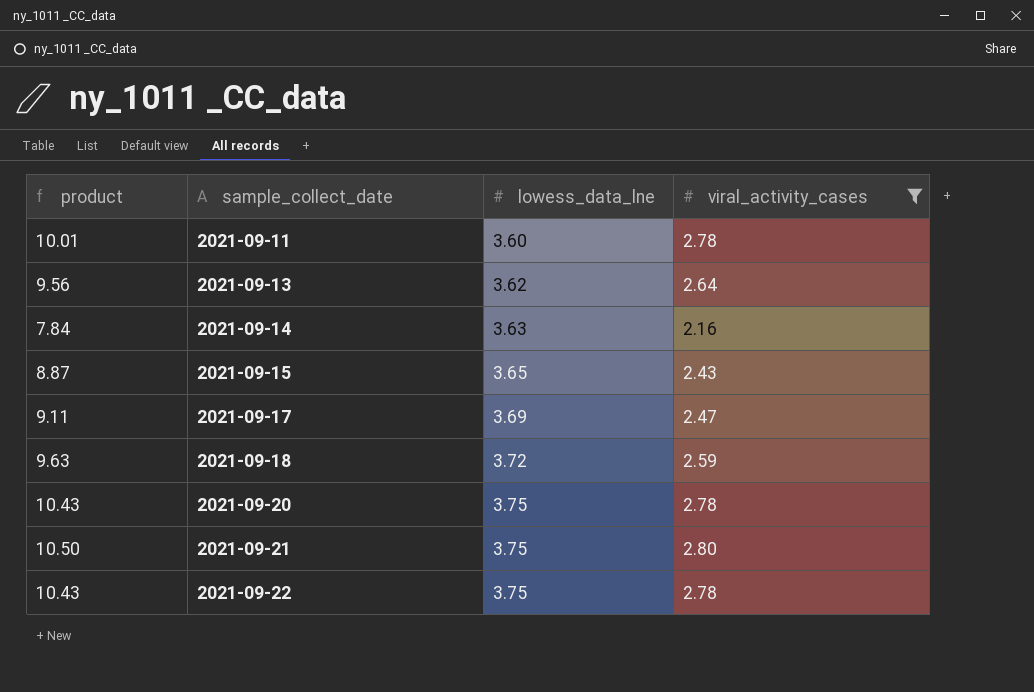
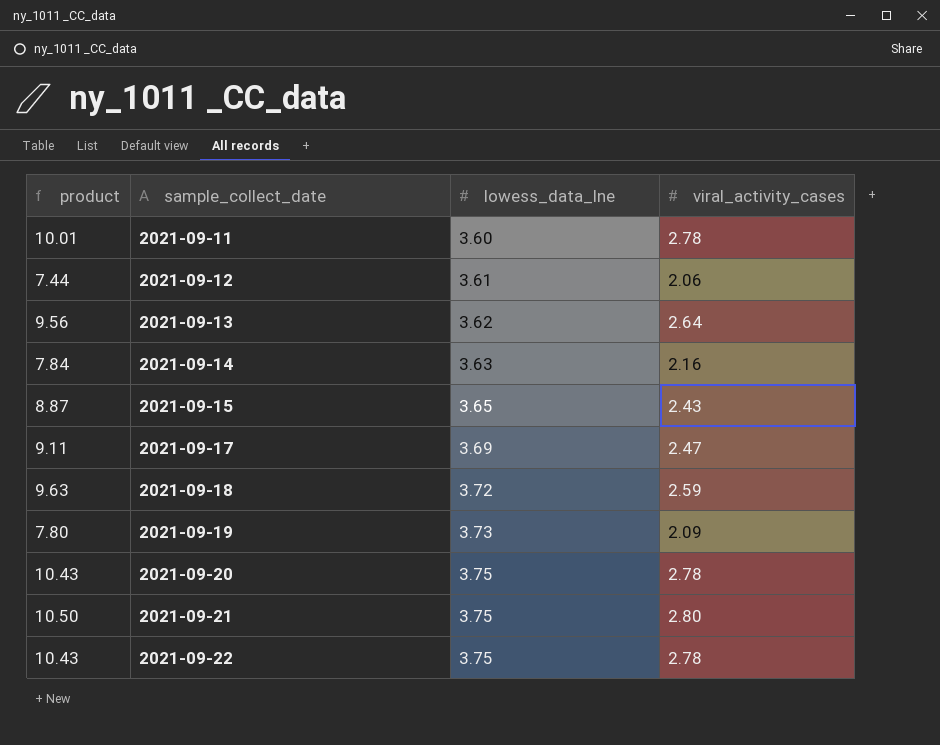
filter: viral_activity_cases >= 2.16 -> none

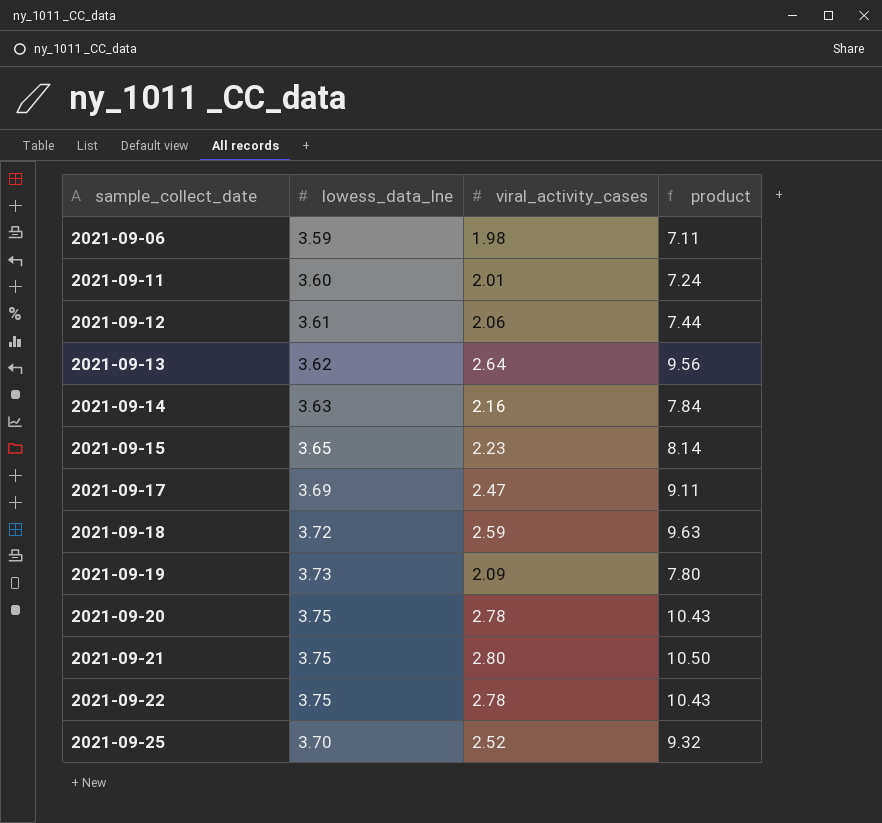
column product | position: 1 -> 4
row 2021-09-06: none -> 3.59 | 1.98 | 7.11
2021-09-11 | viral_activity_cases: 2.78 -> 2.01
2021-09-11 | product: 10.01 -> 7.24
2021-09-15 | viral_activity_cases: 2.43 -> 2.23
2021-09-15 | product: 8.87 -> 8.14
row 2021-09-25: none -> 3.70 | 2.52 | 9.32

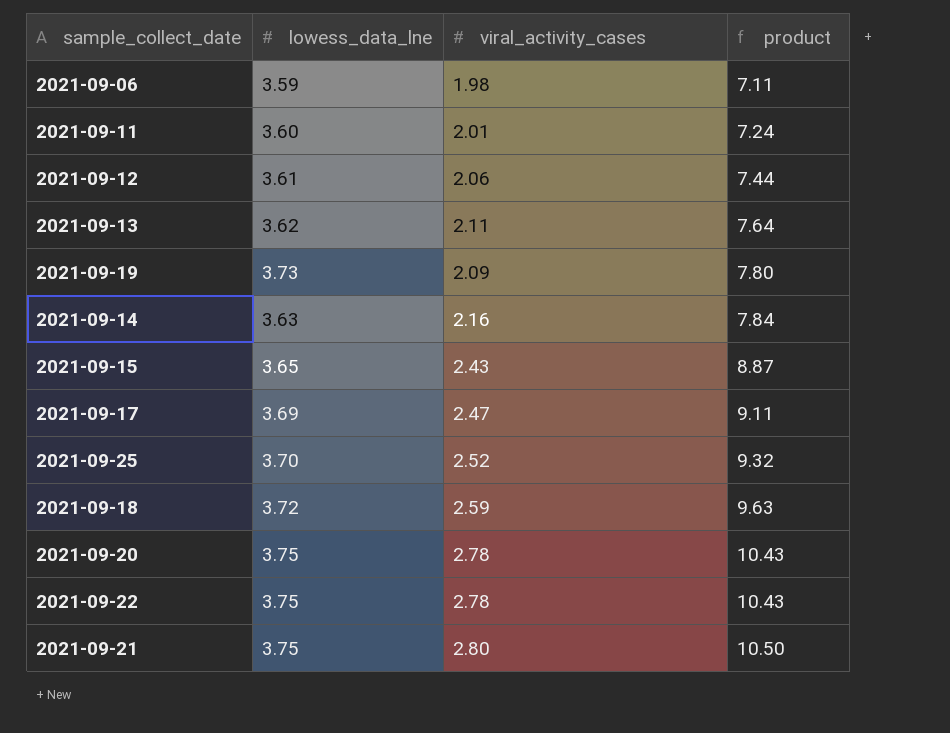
row order: sample_collect_date ascending -> product ascending
2021-09-13 | viral_activity_cases: 2.64 -> 2.11
2021-09-13 | product: 9.56 -> 7.64
2021-09-15 | viral_activity_cases: 2.23 -> 2.43
2021-09-15 | product: 8.14 -> 8.87

